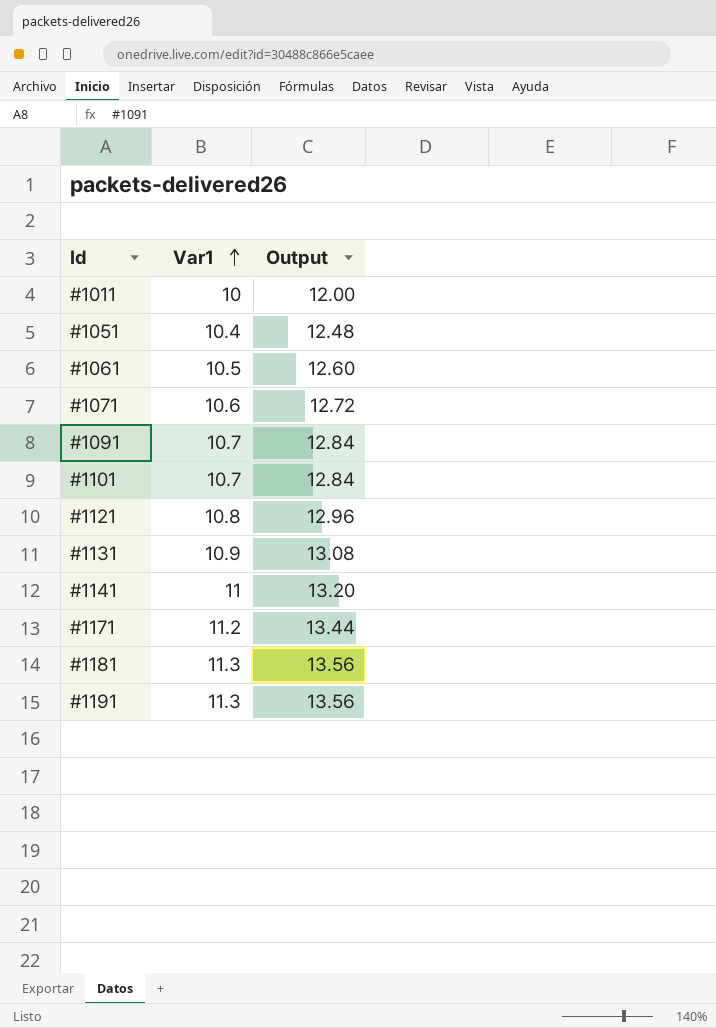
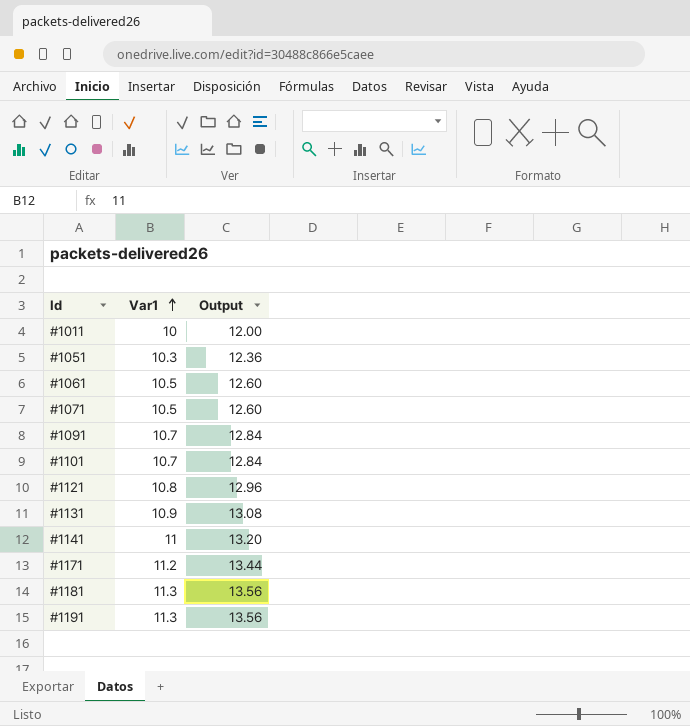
#1051 | Var1: 10.4 -> 10.3
#1051 | Output: 12.48 -> 12.36
#1071 | Var1: 10.6 -> 10.5
#1071 | Output: 12.72 -> 12.60

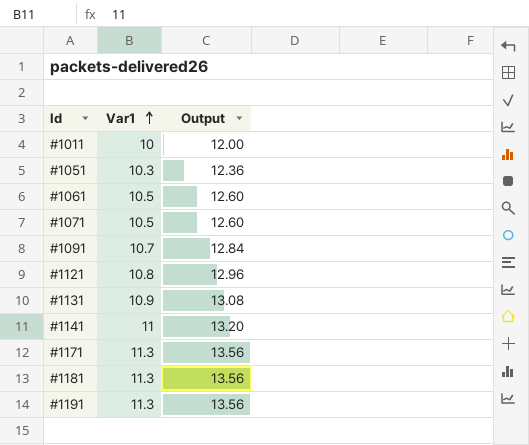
row #1101: 10.7 | 12.84 -> none
#1171 | Var1: 11.2 -> 11.3
#1171 | Output: 13.44 -> 13.56

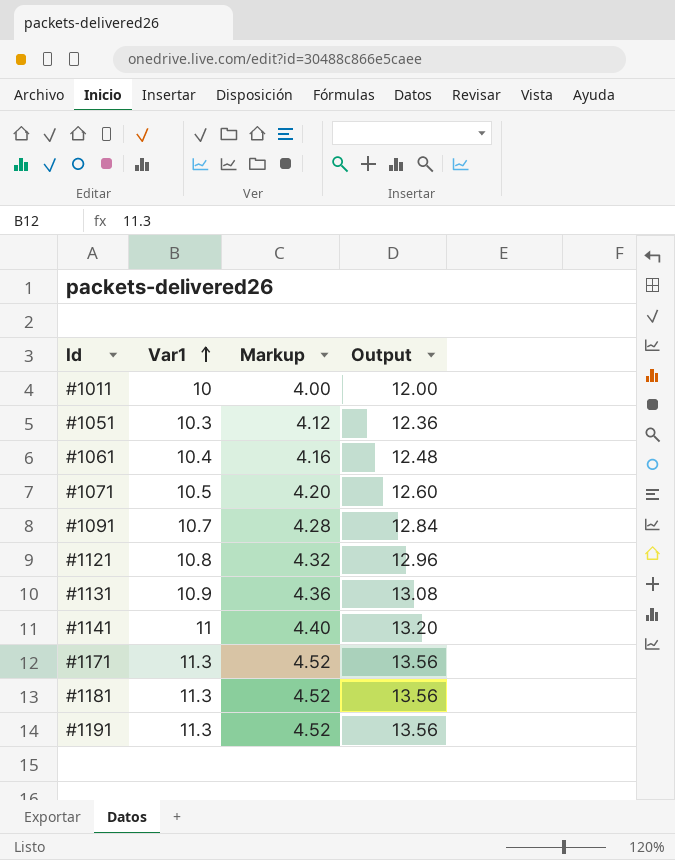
column Markup | formula: none -> [Var1] * 0.4
#1061 | Var1: 10.5 -> 10.4
#1061 | Output: 12.60 -> 12.48

